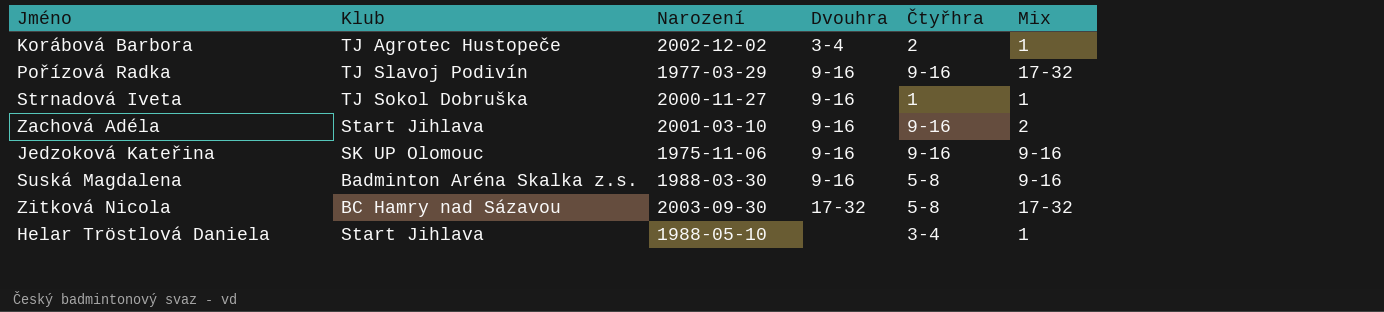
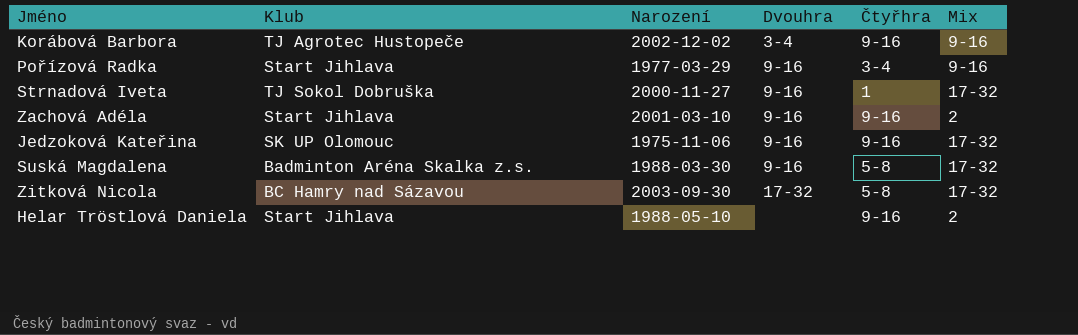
Korábová Barbora | Čtyřhra: 2 -> 9-16
Korábová Barbora | Mix: 1 -> 9-16
Pořízová Radka | Klub: TJ Slavoj Podivín -> Start Jihlava
Pořízová Radka | Čtyřhra: 9-16 -> 3-4
Pořízová Radka | Mix: 17-32 -> 9-16
Strnadová Iveta | Mix: 1 -> 17-32
Jedzoková Kateřina | Mix: 9-16 -> 17-32
Suská Magdalena | Mix: 9-16 -> 17-32
Helar Tröstlová Daniela | Čtyřhra: 3-4 -> 9-16
Helar Tröstlová Daniela | Mix: 1 -> 2

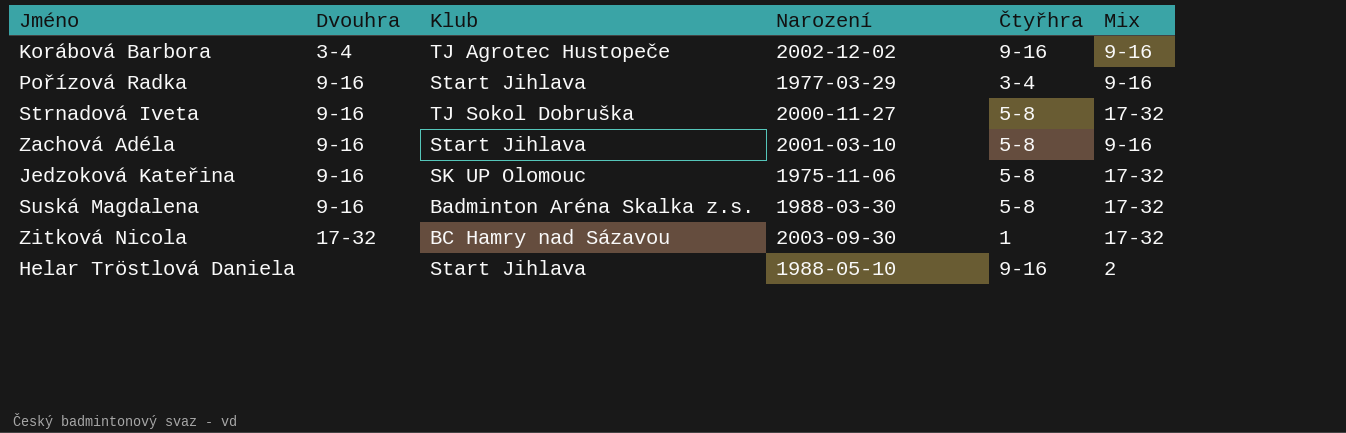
column Dvouhra | position: 4 -> 2
Strnadová Iveta | Čtyřhra: 1 -> 5-8
Zachová Adéla | Čtyřhra: 9-16 -> 5-8
Zachová Adéla | Mix: 2 -> 9-16
Jedzoková Kateřina | Čtyřhra: 9-16 -> 5-8
Zitková Nicola | Čtyřhra: 5-8 -> 1

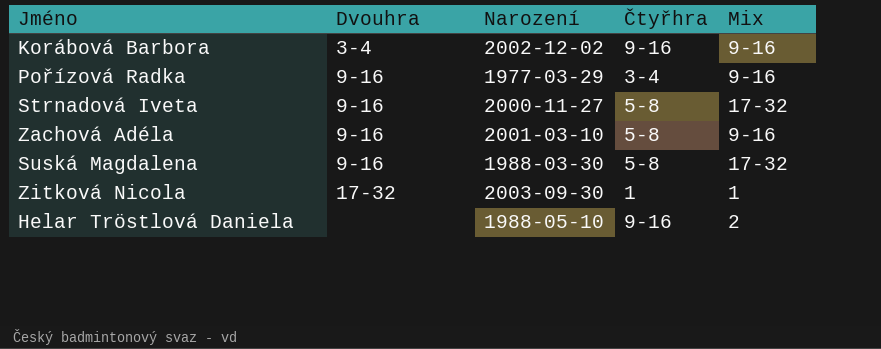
column Klub | position: 3 -> none
row Jedzoková Kateřina: 9-16 | SK UP Olomouc | 1975-11-06 | 5-8 | 17-32 -> none
Zitková Nicola | Mix: 17-32 -> 1

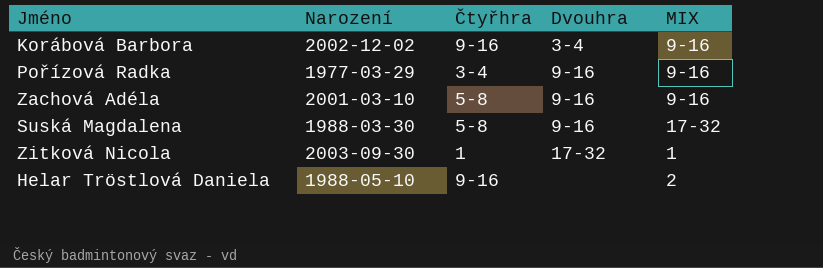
column Dvouhra | position: 2 -> 4
column name: Mix -> MIX
row Strnadová Iveta: 9-16 | 2000-11-27 | 5-8 | 17-32 -> none

